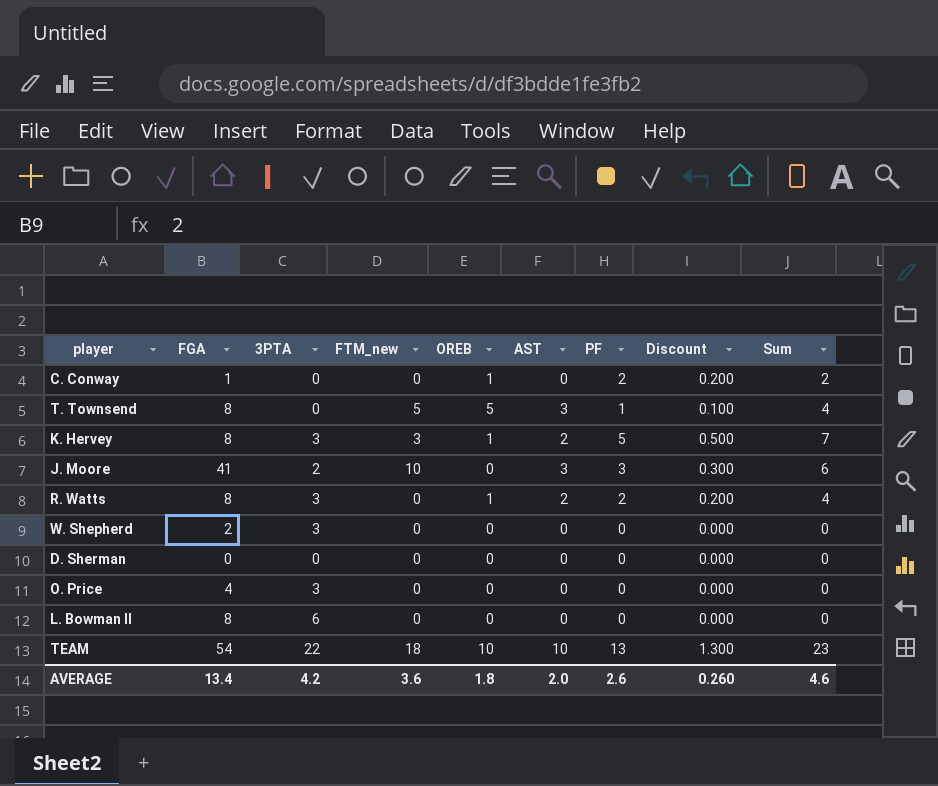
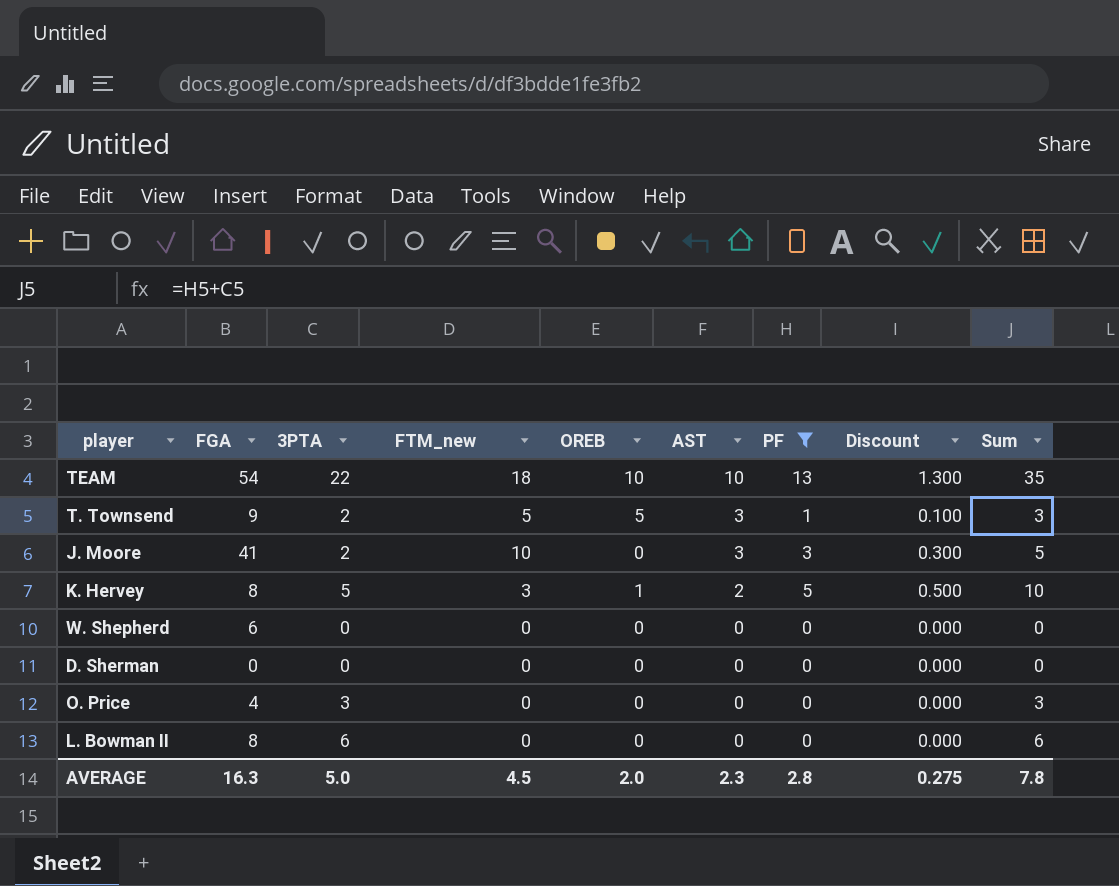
filter: none -> PF != 2
row order: none -> AST descending
column Sum | formula: [AST] + [PF] -> [3PTA] + [PF]
T. Townsend | FGA: 8 -> 9
T. Townsend | 3PTA: 0 -> 2
K. Hervey | 3PTA: 3 -> 5
W. Shepherd | FGA: 2 -> 6
W. Shepherd | 3PTA: 3 -> 0
AVERAGE | FGA: 13.4 -> 16.3
AVERAGE | 3PTA: 4.2 -> 5.0
AVERAGE | FTM_new: 3.6 -> 4.5
AVERAGE | OREB: 1.8 -> 2.0
AVERAGE | AST: 2.0 -> 2.3
AVERAGE | PF: 2.6 -> 2.8
AVERAGE | Discount: 0.260 -> 0.275
AVERAGE | Sum: 4.6 -> 7.8

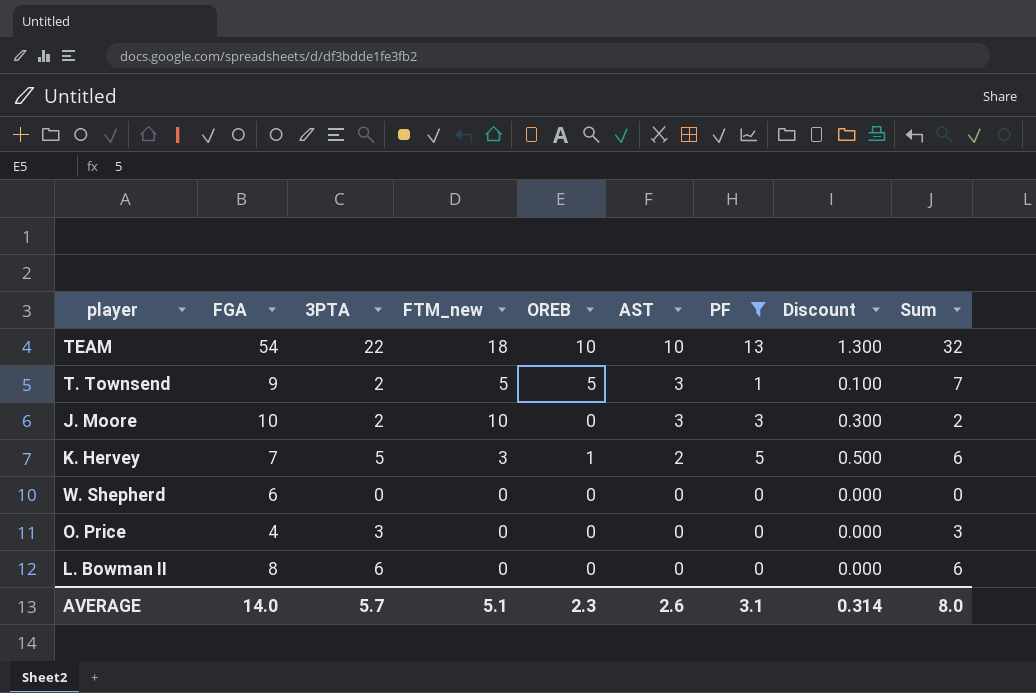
column Sum | formula: [3PTA] + [PF] -> [3PTA] + [OREB]
row D. Sherman: 0 | 0 | 0 | 0 | 0 | 0 | 0.000 | 0 -> none
J. Moore | FGA: 41 -> 10
K. Hervey | FGA: 8 -> 7
AVERAGE | FGA: 16.3 -> 14.0
AVERAGE | 3PTA: 5.0 -> 5.7
AVERAGE | FTM_new: 4.5 -> 5.1
AVERAGE | OREB: 2.0 -> 2.3
AVERAGE | AST: 2.3 -> 2.6
AVERAGE | PF: 2.8 -> 3.1
AVERAGE | Discount: 0.275 -> 0.314
AVERAGE | Sum: 7.8 -> 8.0

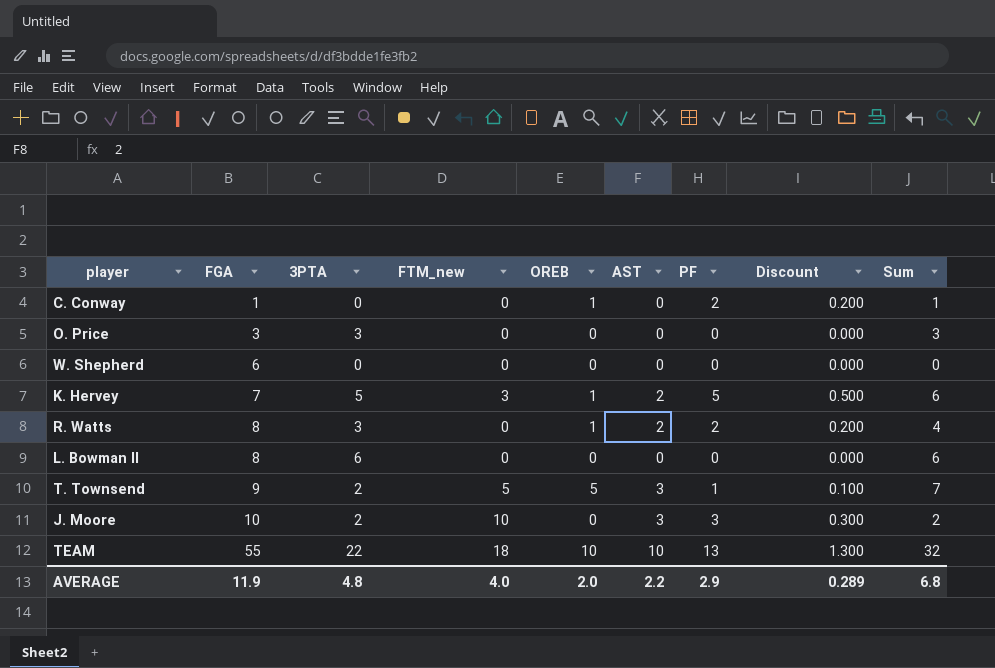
filter: PF != 2 -> none
row order: AST descending -> FGA ascending
O. Price | FGA: 4 -> 3
TEAM | FGA: 54 -> 55
AVERAGE | FGA: 14.0 -> 11.9
AVERAGE | 3PTA: 5.7 -> 4.8
AVERAGE | FTM_new: 5.1 -> 4.0
AVERAGE | OREB: 2.3 -> 2.0
AVERAGE | AST: 2.6 -> 2.2
AVERAGE | PF: 3.1 -> 2.9
AVERAGE | Discount: 0.314 -> 0.289
AVERAGE | Sum: 8.0 -> 6.8

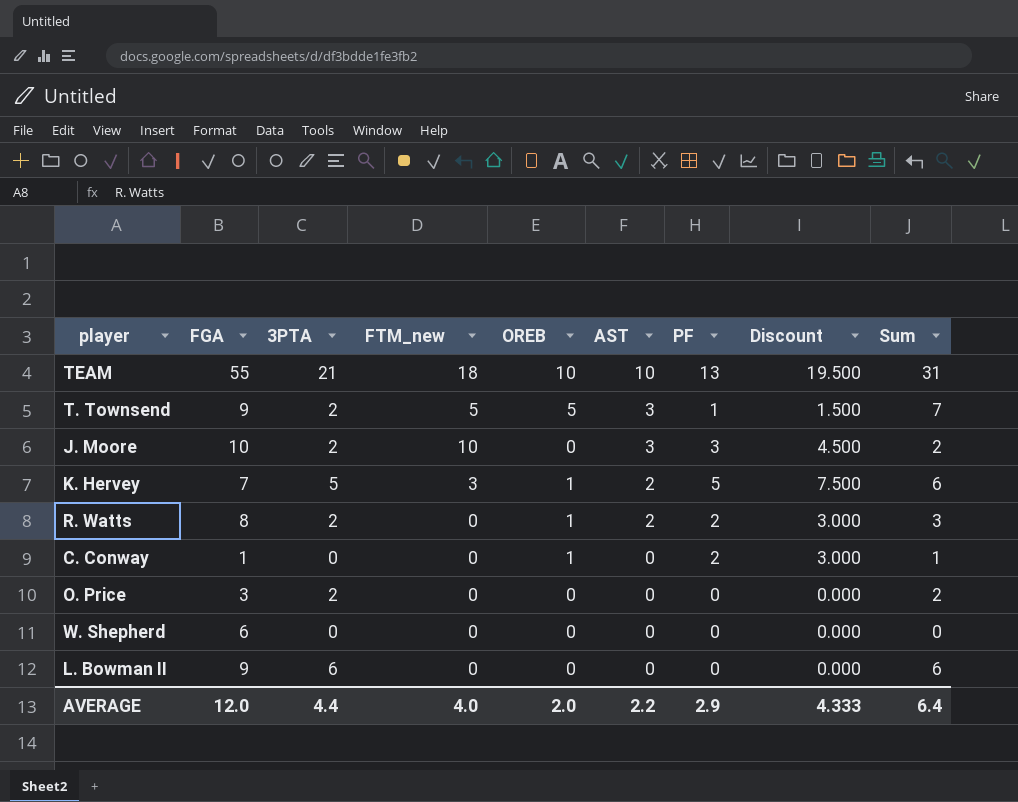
row order: FGA ascending -> AST descending
column Discount | formula: [PF] * 0.1 -> [PF] * 1.5
TEAM | 3PTA: 22 -> 21
TEAM | Sum: 32 -> 31
R. Watts | 3PTA: 3 -> 2
R. Watts | Sum: 4 -> 3
O. Price | 3PTA: 3 -> 2
O. Price | Sum: 3 -> 2
L. Bowman II | FGA: 8 -> 9
AVERAGE | FGA: 11.9 -> 12.0
AVERAGE | 3PTA: 4.8 -> 4.4
AVERAGE | Discount: 0.289 -> 4.333
AVERAGE | Sum: 6.8 -> 6.4

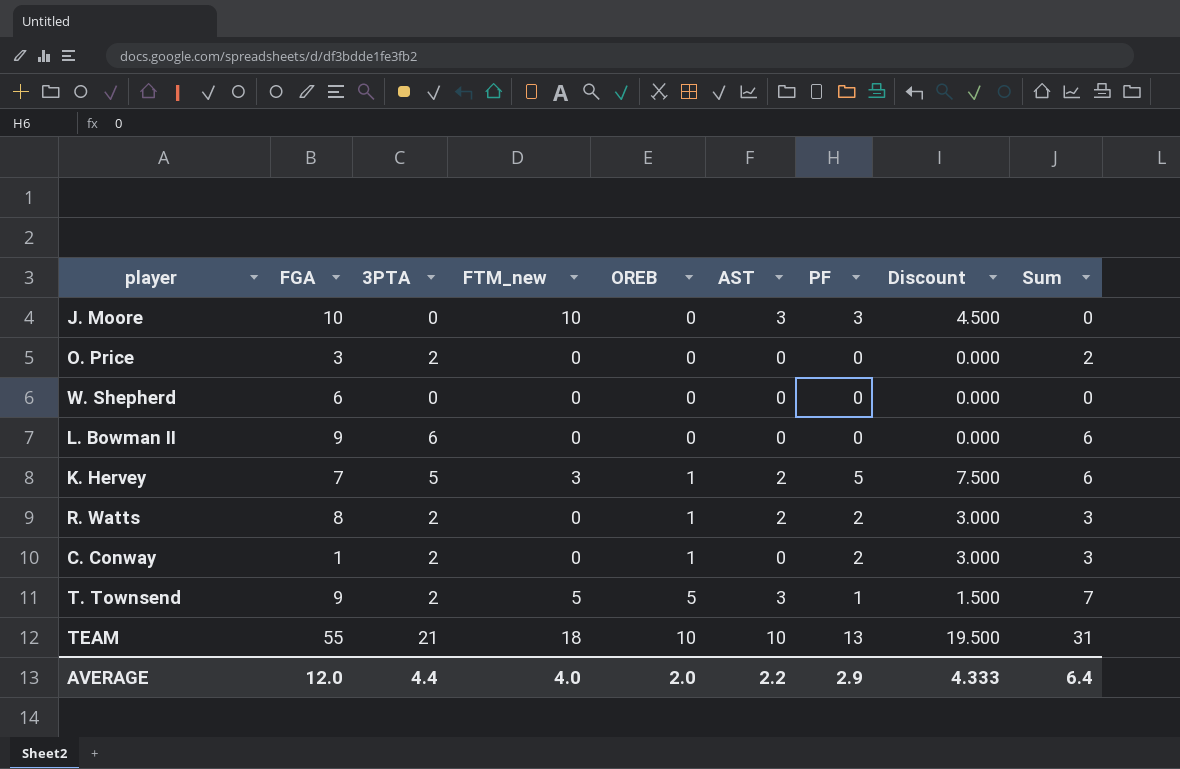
row order: AST descending -> OREB ascending
J. Moore | 3PTA: 2 -> 0
J. Moore | Sum: 2 -> 0
C. Conway | 3PTA: 0 -> 2
C. Conway | Sum: 1 -> 3

